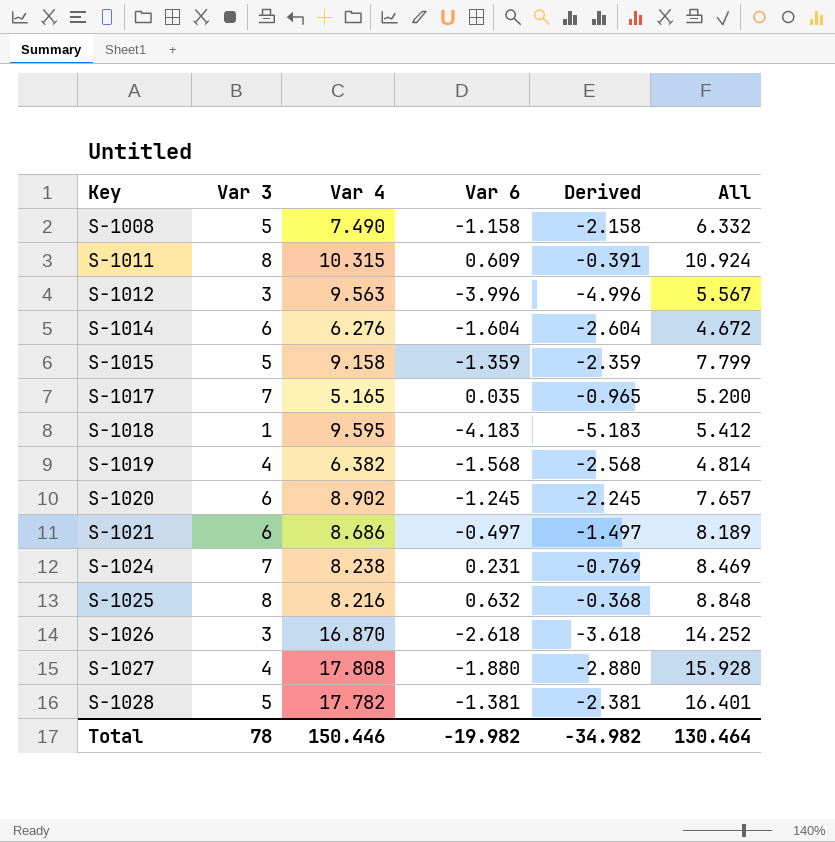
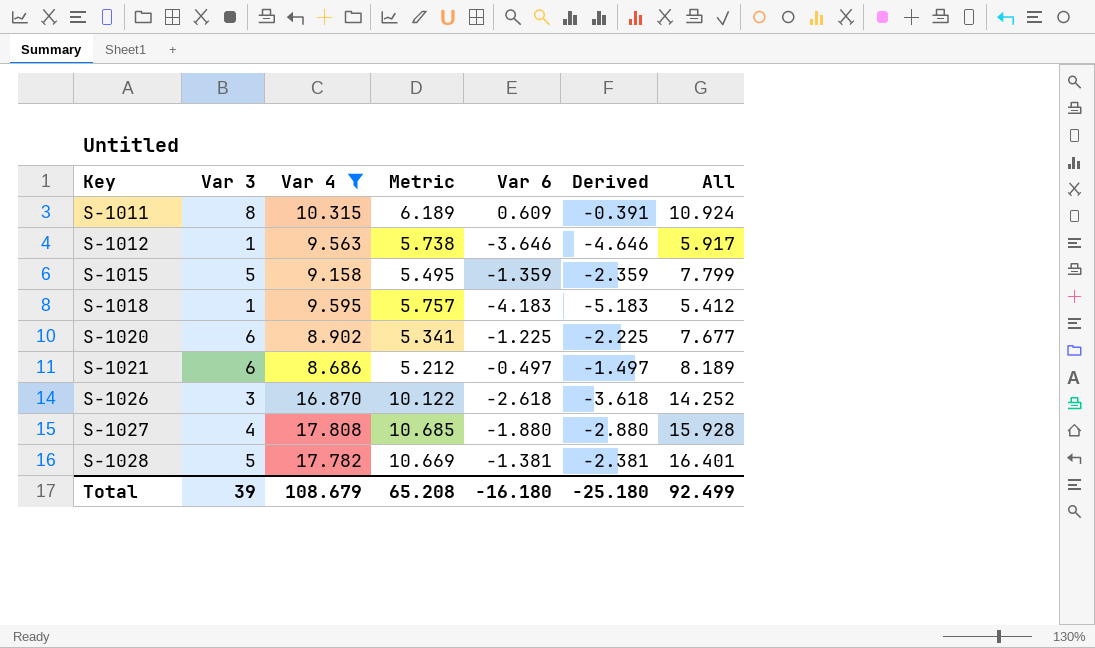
filter: none -> Var 4 >= 8.686
column Metric | formula: none -> [Var 4] * 0.6
S-1012 | Var 3: 3 -> 1
S-1012 | Var 6: -3.996 -> -3.646
S-1012 | Derived: -4.996 -> -4.646
S-1012 | All: 5.567 -> 5.917
S-1020 | Var 6: -1.245 -> -1.225
S-1020 | Derived: -2.245 -> -2.225
S-1020 | All: 7.657 -> 7.677
Total | Var 3: 78 -> 39
Total | Var 4: 150.446 -> 108.679
Total | Var 6: -19.982 -> -16.180
Total | Derived: -34.982 -> -25.180
Total | All: 130.464 -> 92.499

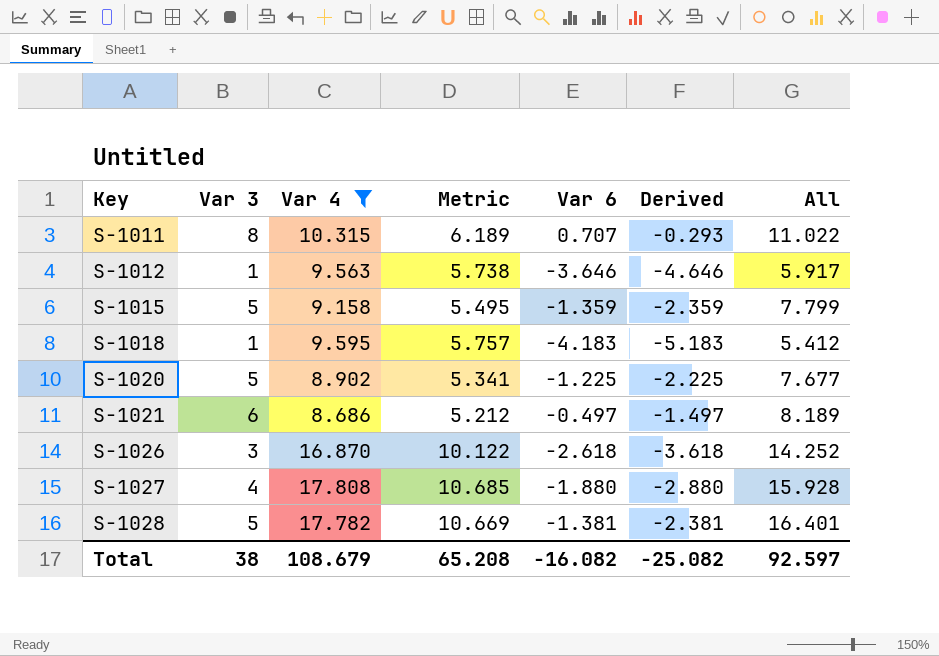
S-1011 | Var 6: 0.609 -> 0.707
S-1011 | Derived: -0.391 -> -0.293
S-1011 | All: 10.924 -> 11.022
S-1020 | Var 3: 6 -> 5
Total | Var 3: 39 -> 38
Total | Var 6: -16.180 -> -16.082
Total | Derived: -25.180 -> -25.082
Total | All: 92.499 -> 92.597

